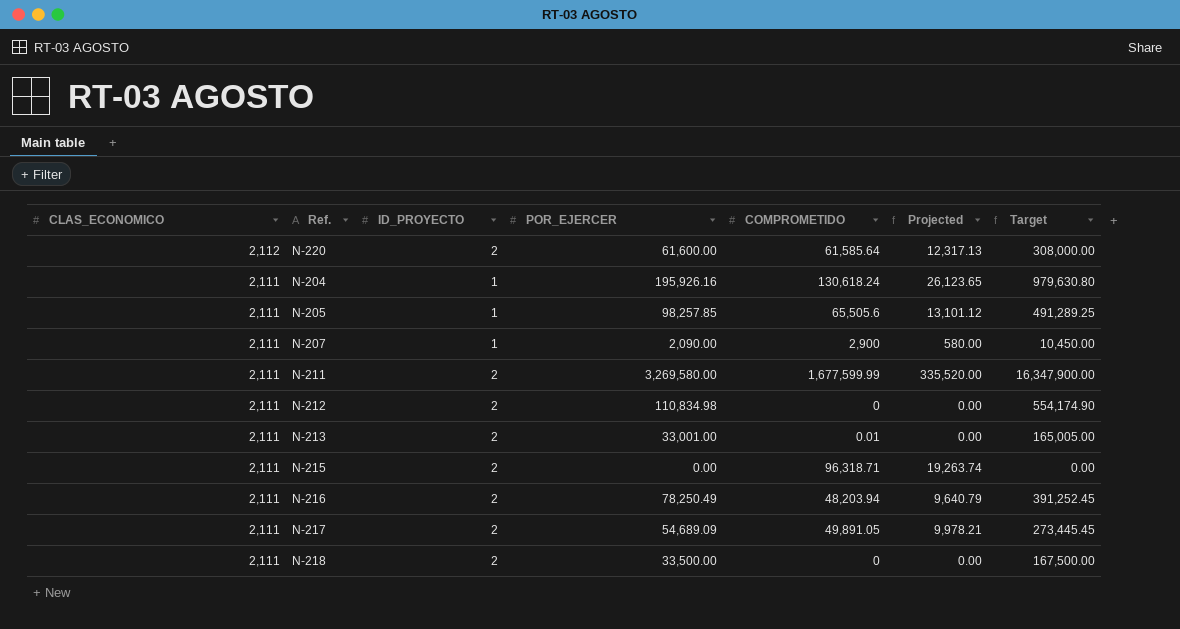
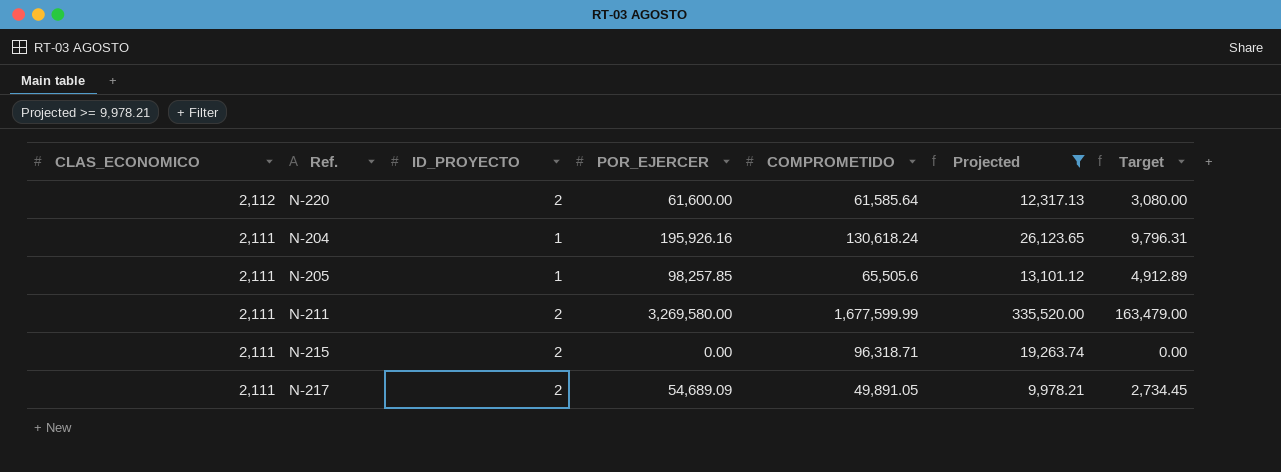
filter: none -> Projected >= 9,978.21
column Target | formula: [POR_EJERCER] * 5 -> [POR_EJERCER] * 0.05

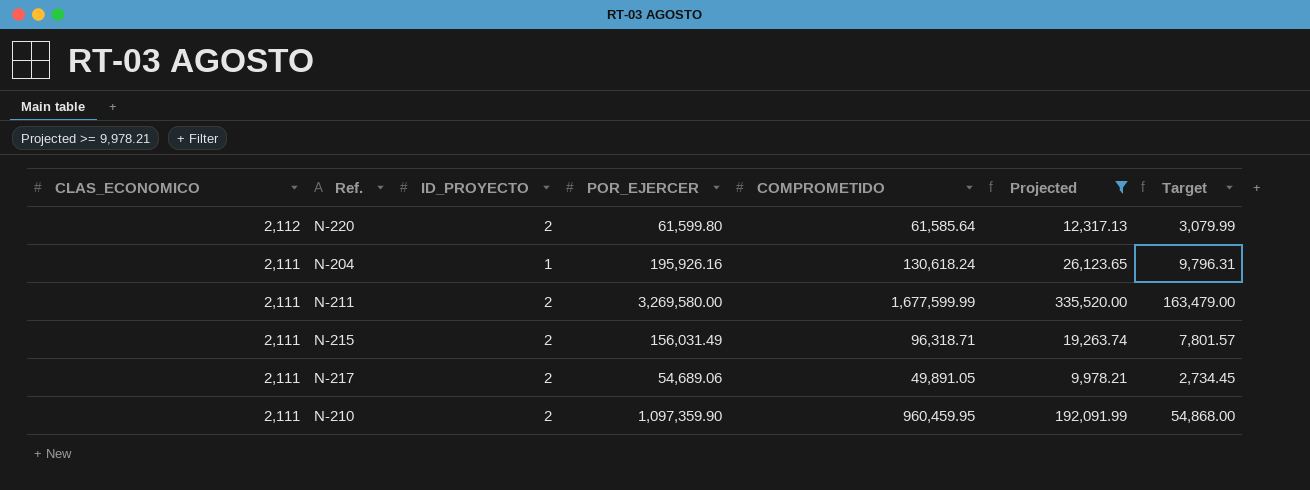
row N-205: 2,111 | 1 | 98,257.85 | 65,505.6 | 13,101.12 | 4,912.89 -> none
N-220 | POR_EJERCER: 61,600.00 -> 61,599.80
N-220 | Target: 3,080.00 -> 3,079.99
N-215 | POR_EJERCER: 0.00 -> 156,031.49
N-215 | Target: 0.00 -> 7,801.57
N-217 | POR_EJERCER: 54,689.09 -> 54,689.06
row N-210: none -> 2,111 | 2 | 1,097,359.90 | 960,459.95 | 192,091.99 | 54,868.00

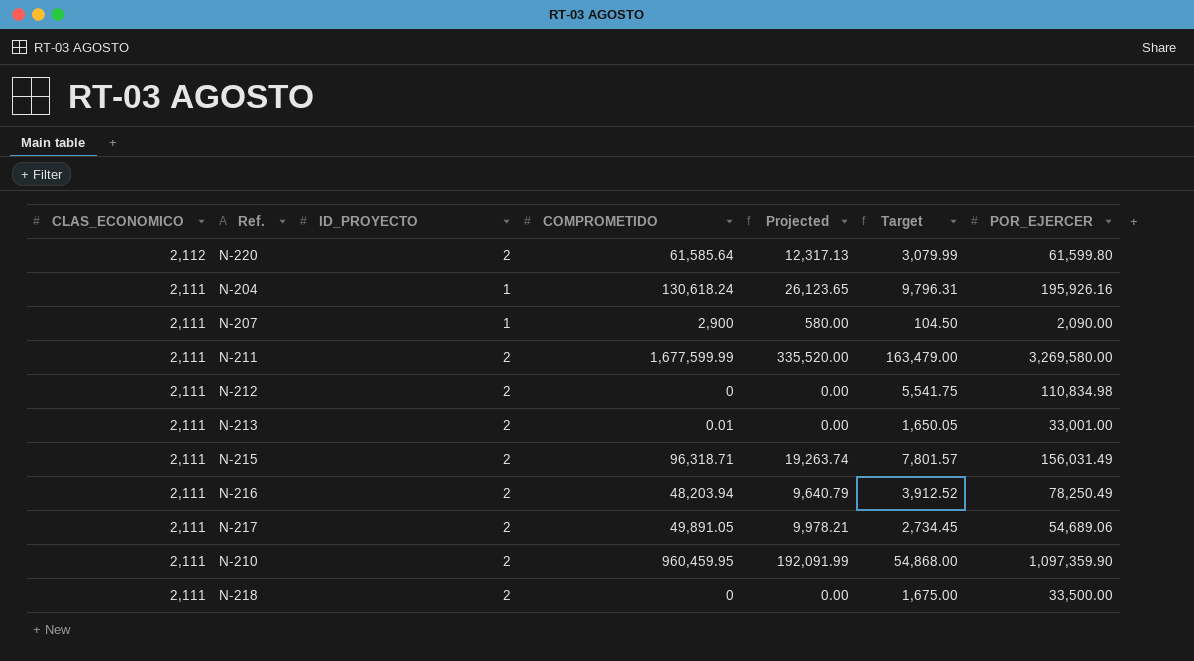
filter: Projected >= 9,978.21 -> none
column POR_EJERCER | position: 4 -> 7

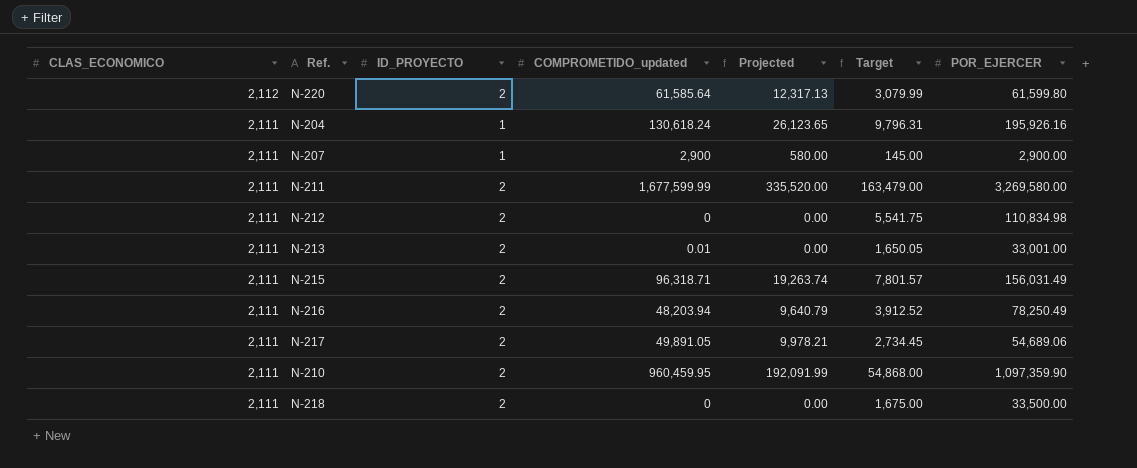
column name: COMPROMETIDO -> COMPROMETIDO_updated
N-207 | Target: 104.50 -> 145.00
N-207 | POR_EJERCER: 2,090.00 -> 2,900.00

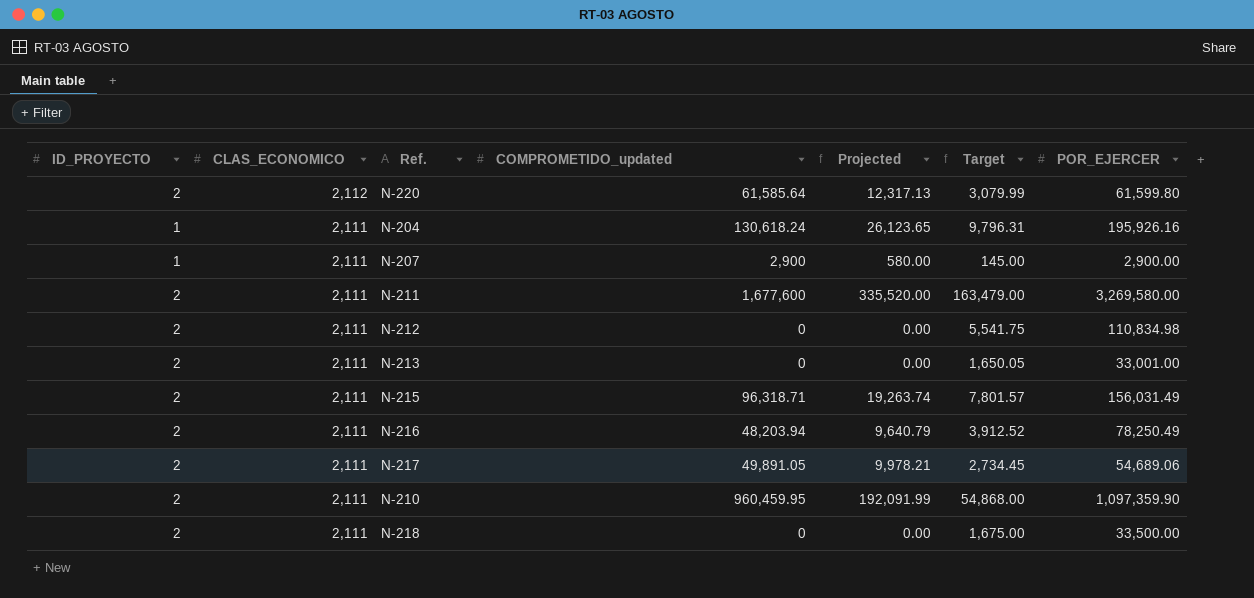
column ID_PROYECTO | position: 3 -> 1
N-211 | COMPROMETIDO_updated: 1,677,599.99 -> 1,677,600
N-213 | COMPROMETIDO_updated: 0.01 -> 0

